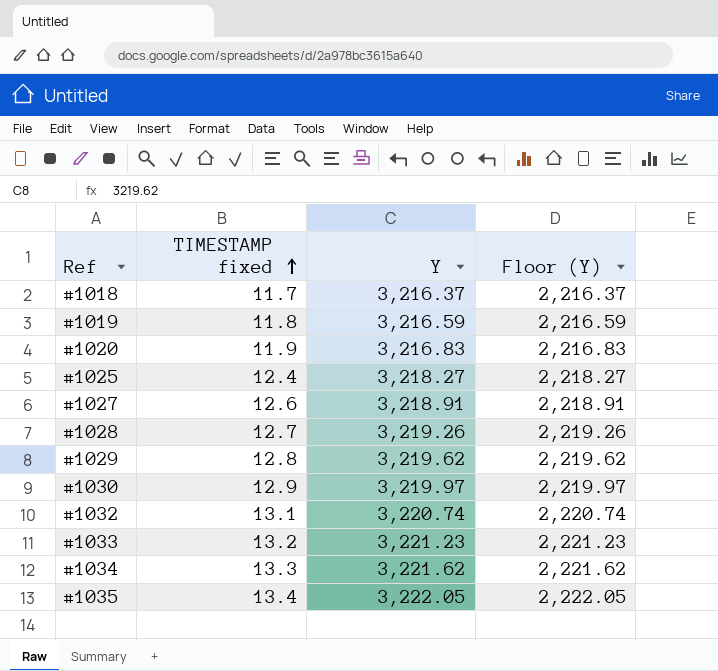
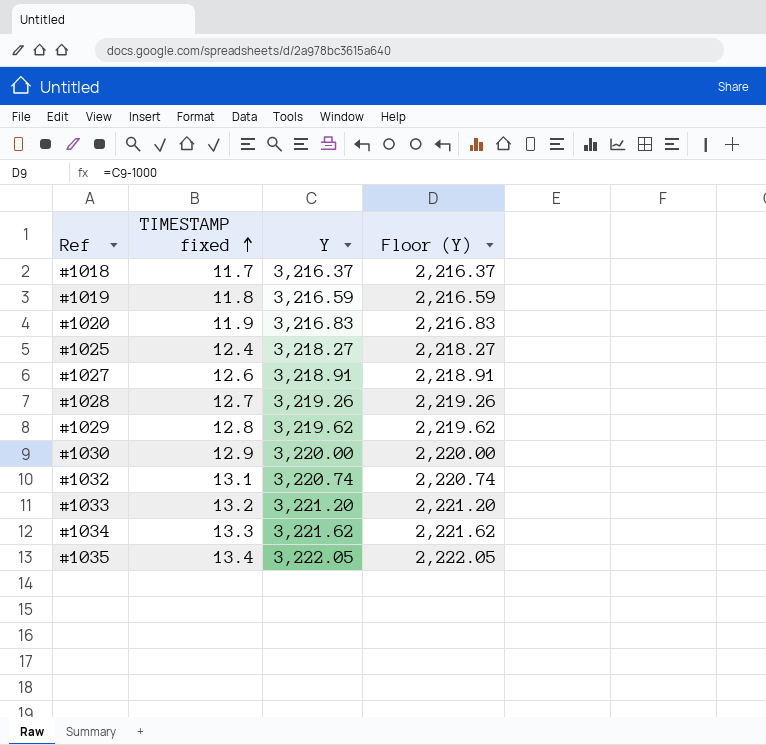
#1030 | Y: 3,219.97 -> 3,220.00
#1030 | Floor (Y): 2,219.97 -> 2,220.00
#1033 | Y: 3,221.23 -> 3,221.20
#1033 | Floor (Y): 2,221.23 -> 2,221.20

